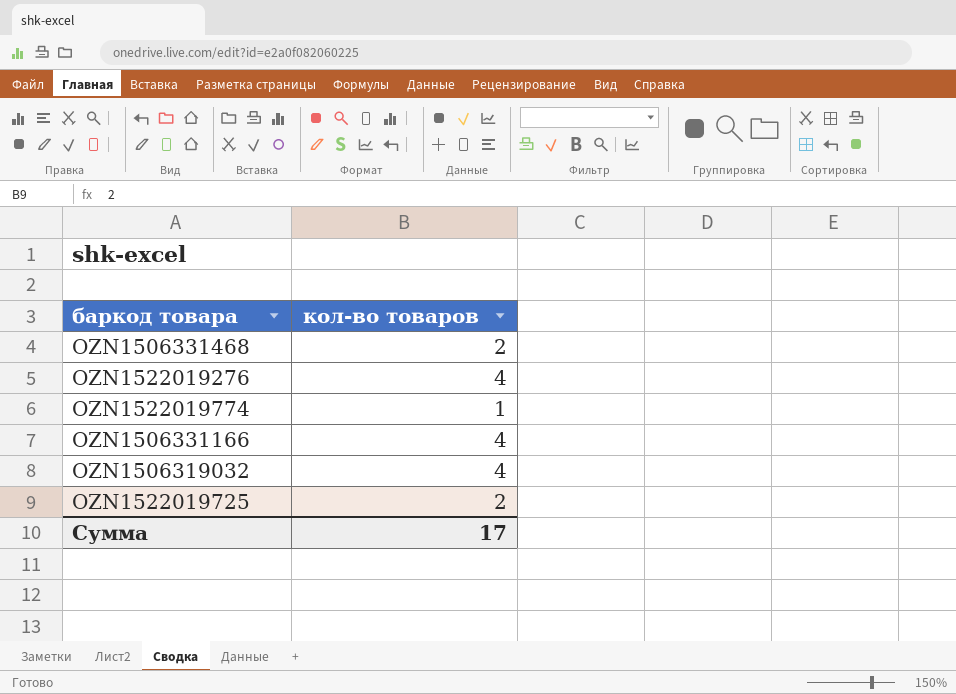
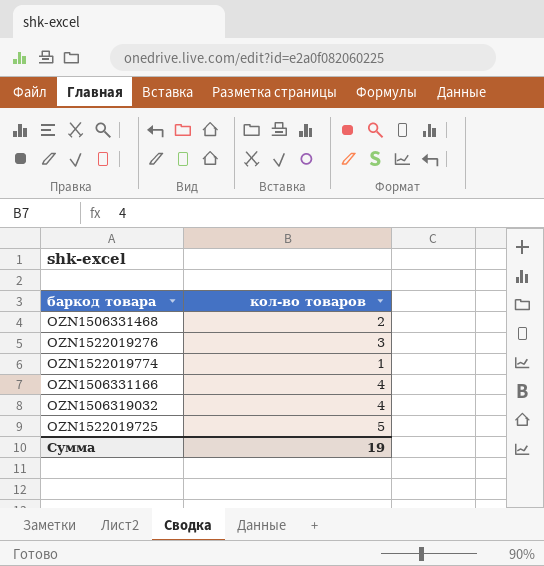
OZN1522019276 | кол-во товаров: 4 -> 3
OZN1522019725 | кол-во товаров: 2 -> 5
Сумма | кол-во товаров: 17 -> 19

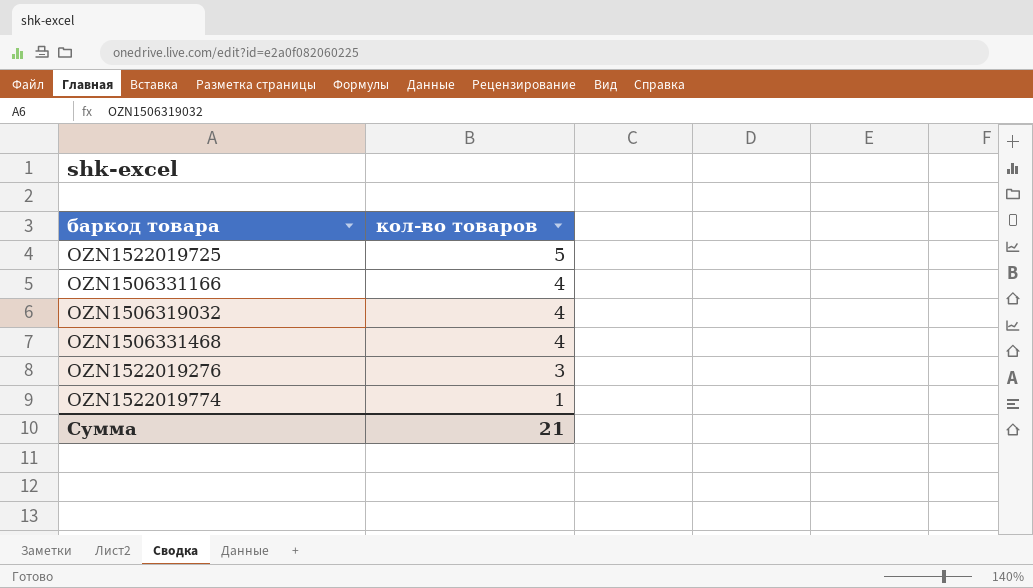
row order: none -> кол-во товаров descending
OZN1506331468 | кол-во товаров: 2 -> 4
Сумма | кол-во товаров: 19 -> 21

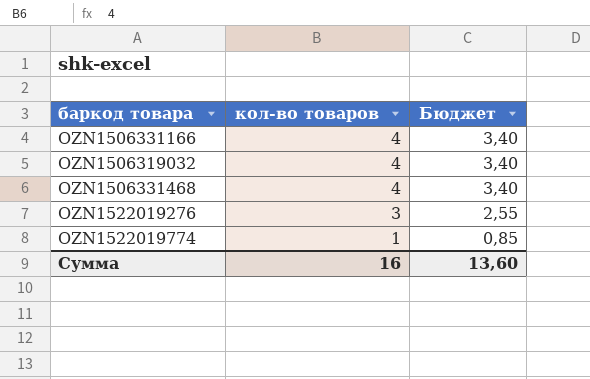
column Бюджет | formula: none -> [кол-во товаров] * 0,85
row OZN1522019725: 5 -> none
Сумма | кол-во товаров: 21 -> 16

